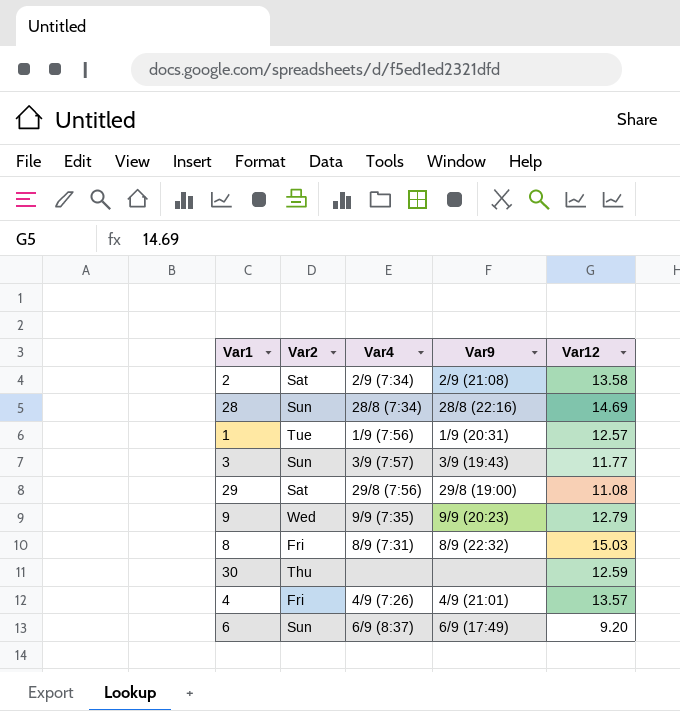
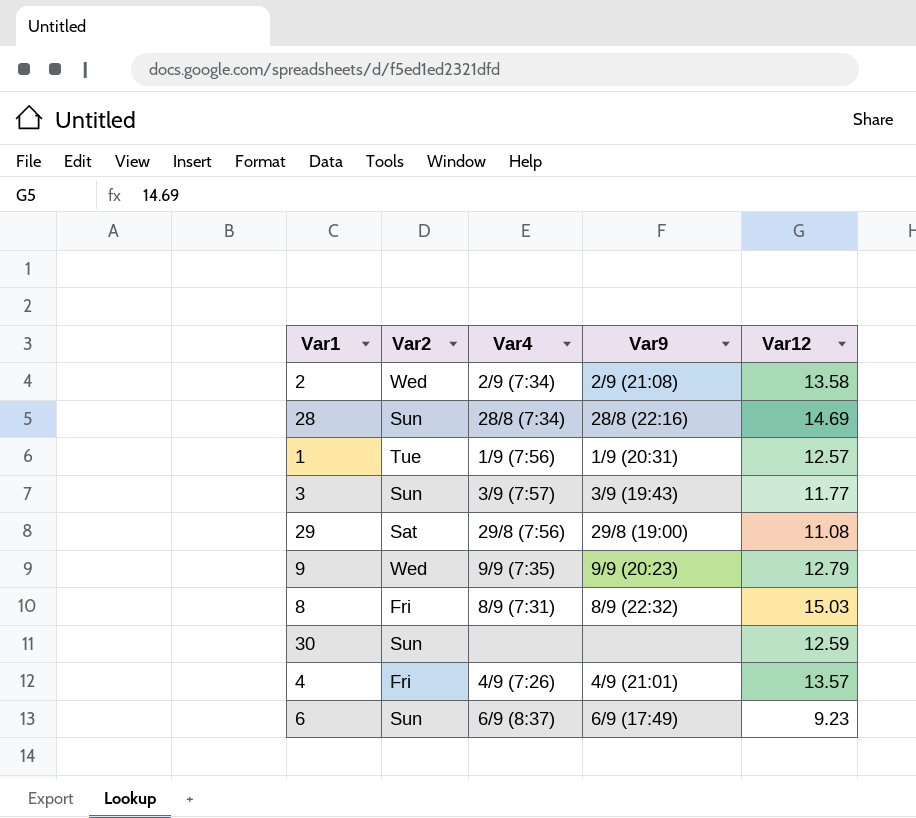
2 | Var2: Sat -> Wed
30 | Var2: Thu -> Sun
6 | Var12: 9.20 -> 9.23

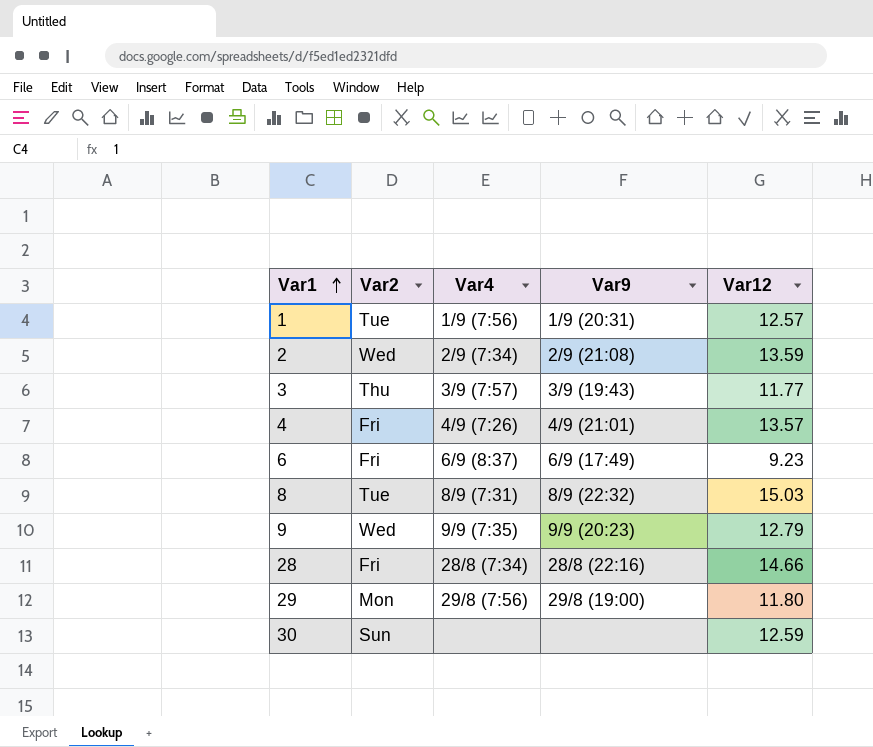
row order: none -> Var1 ascending
2 | Var12: 13.58 -> 13.59
3 | Var2: Sun -> Thu
6 | Var2: Sun -> Fri
8 | Var2: Fri -> Tue
28 | Var2: Sun -> Fri
28 | Var12: 14.69 -> 14.66
29 | Var2: Sat -> Mon
29 | Var12: 11.08 -> 11.80

